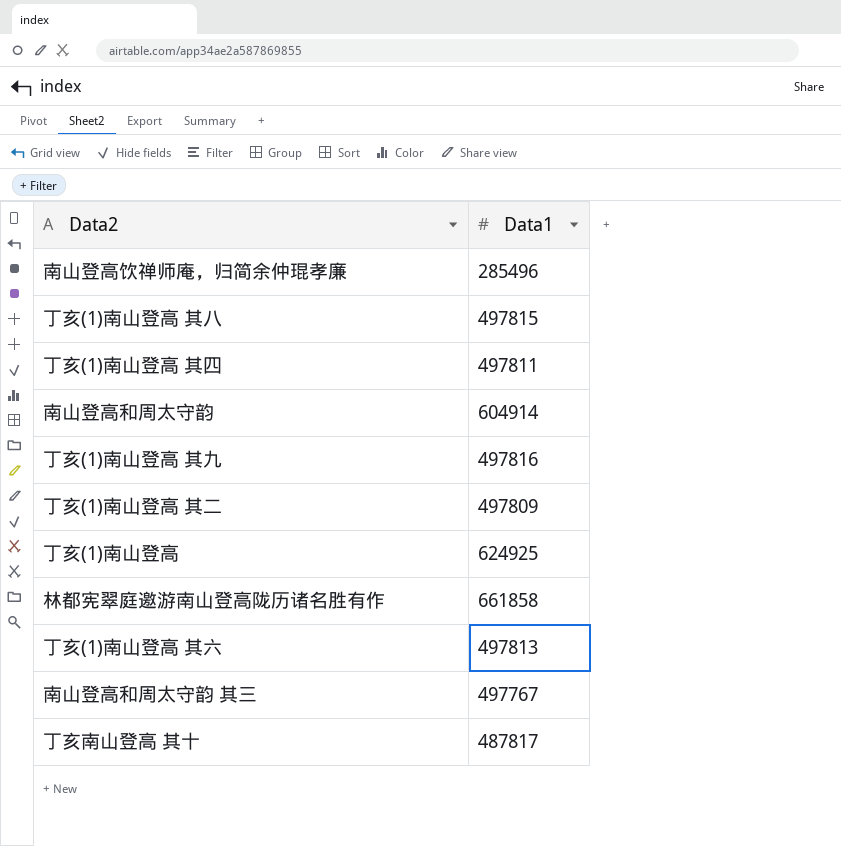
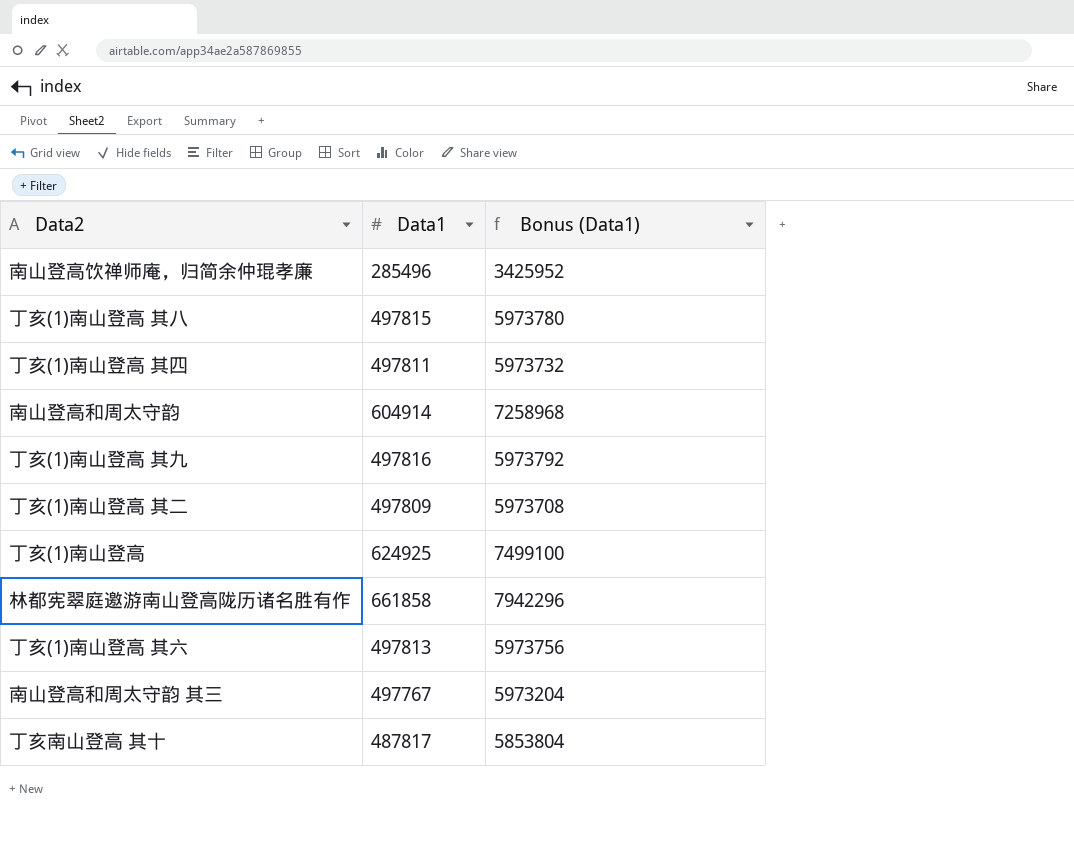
column Bonus (Data1) | formula: none -> [Data1] * 12

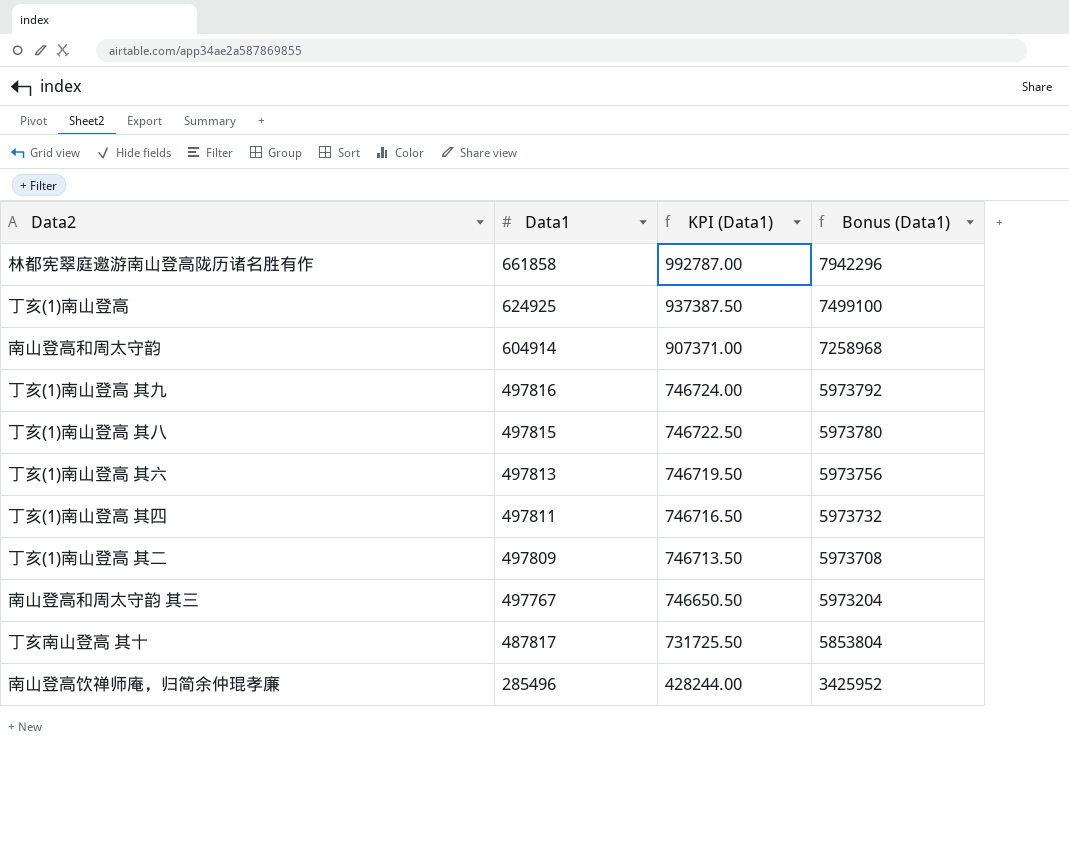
row order: none -> Data1 descending
column KPI (Data1) | formula: none -> [Data1] * 1.5

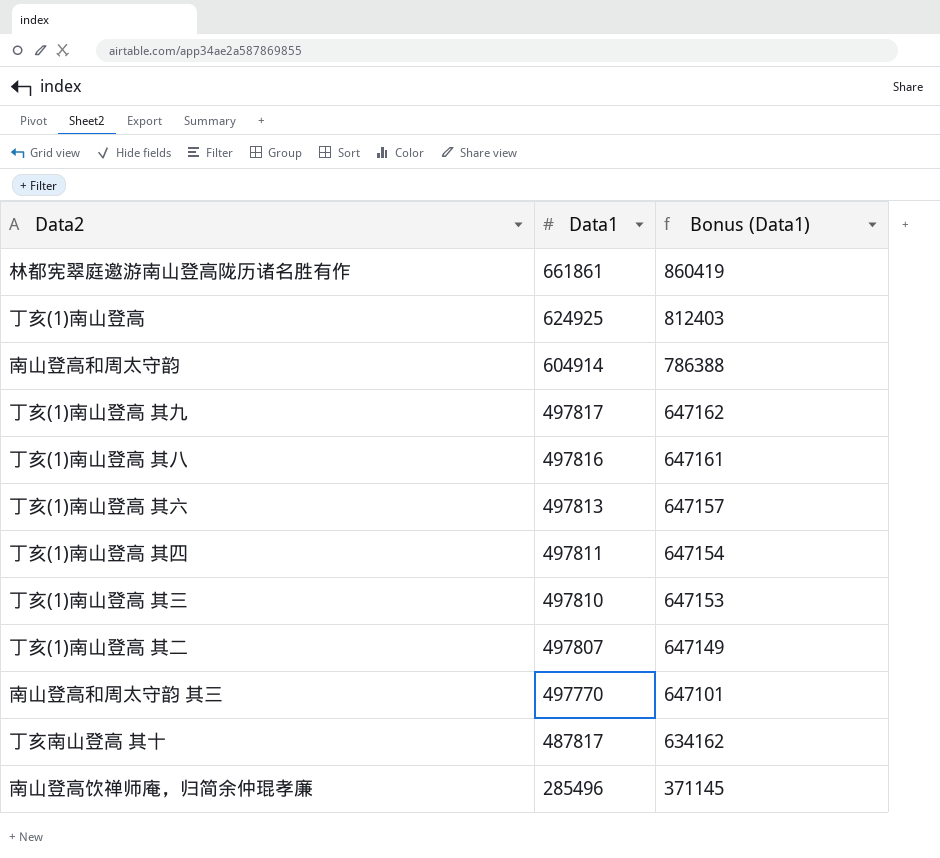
column KPI (Data1) | formula: [Data1] * 1.5 -> none
column Bonus (Data1) | formula: [Data1] * 12 -> [Data1] * 1.3
林都宪翠庭邀游南山登高陇历诸名胜有作 | Data1: 661858 -> 661861
丁亥(1)南山登高 其九 | Data1: 497816 -> 497817
丁亥(1)南山登高 其八 | Data1: 497815 -> 497816
row 丁亥(1)南山登高 其三: none -> 497810 | 647153
丁亥(1)南山登高 其二 | Data1: 497809 -> 497807
南山登高和周太守韵 其三 | Data1: 497767 -> 497770

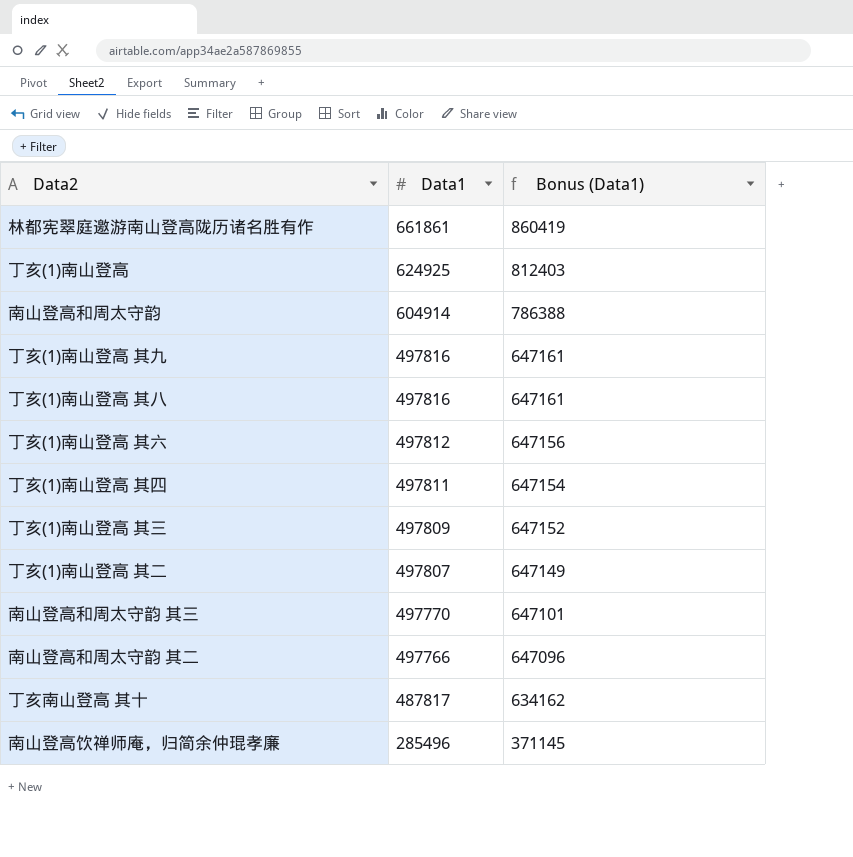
丁亥(1)南山登高 其九 | Data1: 497817 -> 497816
丁亥(1)南山登高 其九 | Bonus (Data1): 647162 -> 647161
丁亥(1)南山登高 其六 | Data1: 497813 -> 497812
丁亥(1)南山登高 其六 | Bonus (Data1): 647157 -> 647156
丁亥(1)南山登高 其三 | Data1: 497810 -> 497809
丁亥(1)南山登高 其三 | Bonus (Data1): 647153 -> 647152
row 南山登高和周太守韵 其二: none -> 497766 | 647096

